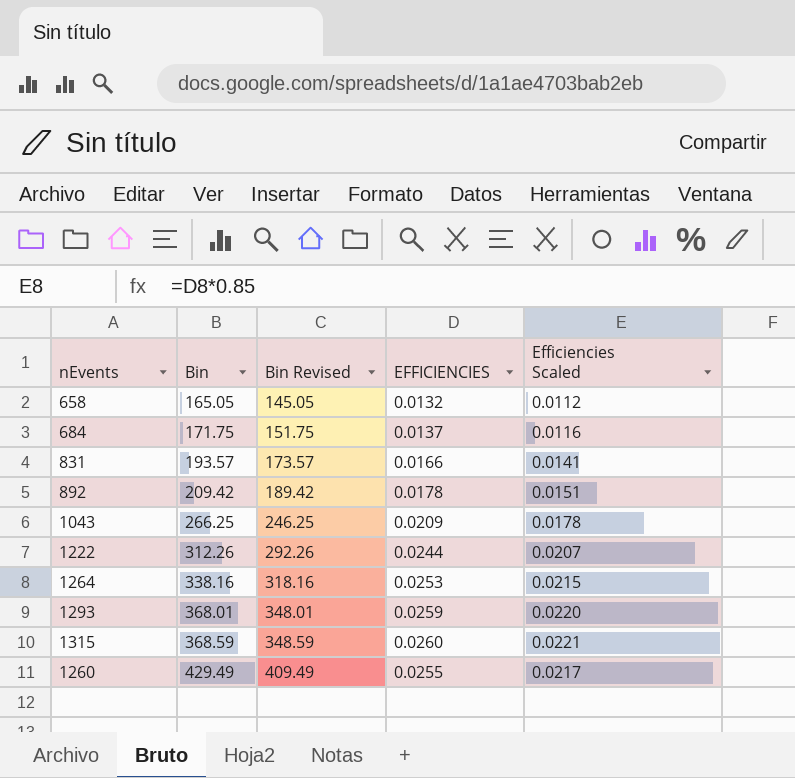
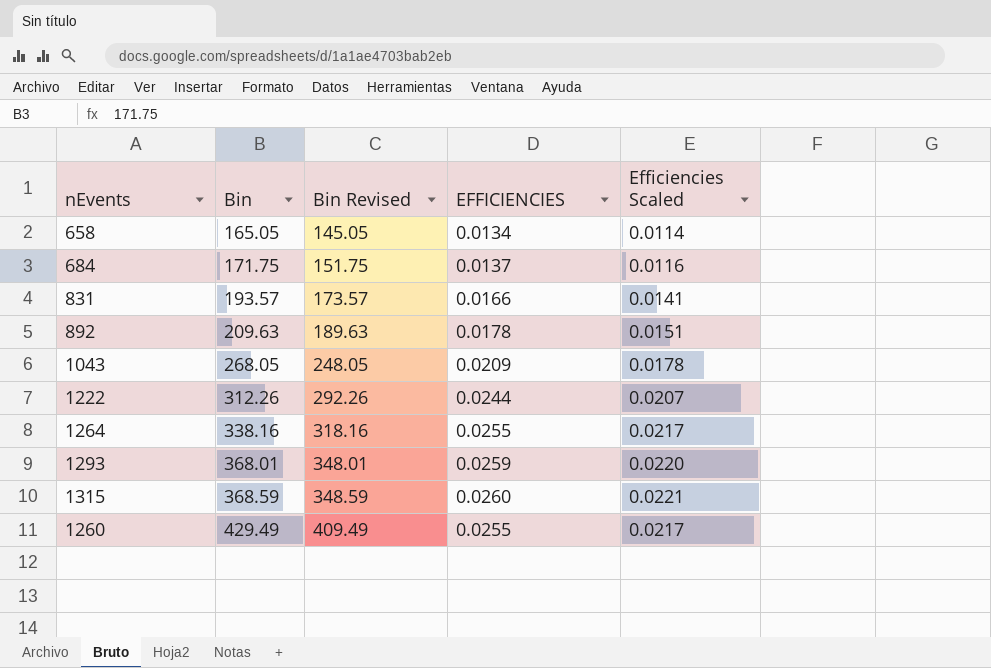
658 | EFFICIENCIES: 0.0132 -> 0.0134
658 | Efficiencies Scaled: 0.0112 -> 0.0114
892 | Bin: 209.42 -> 209.63
892 | Bin Revised: 189.42 -> 189.63
1043 | Bin: 266.25 -> 268.05
1043 | Bin Revised: 246.25 -> 248.05
1264 | EFFICIENCIES: 0.0253 -> 0.0255
1264 | Efficiencies Scaled: 0.0215 -> 0.0217

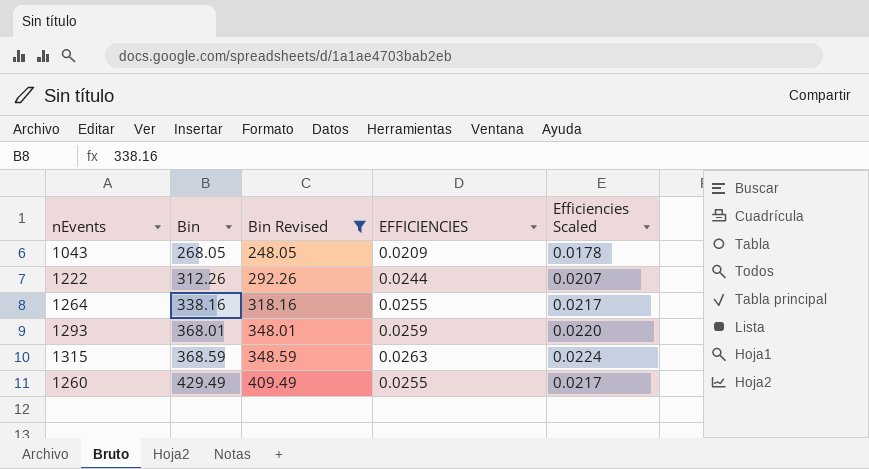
filter: none -> Bin Revised >= 248.05
1315 | EFFICIENCIES: 0.0260 -> 0.0263
1315 | Efficiencies Scaled: 0.0221 -> 0.0224

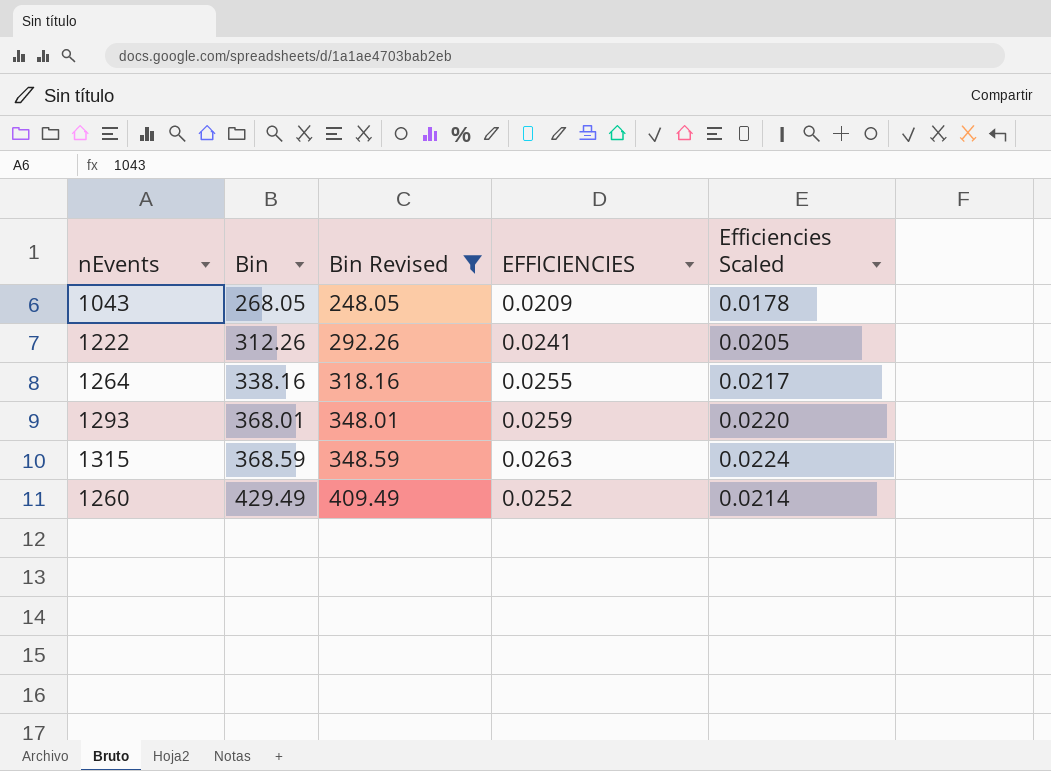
1222 | EFFICIENCIES: 0.0244 -> 0.0241
1222 | Efficiencies Scaled: 0.0207 -> 0.0205
1260 | EFFICIENCIES: 0.0255 -> 0.0252
1260 | Efficiencies Scaled: 0.0217 -> 0.0214

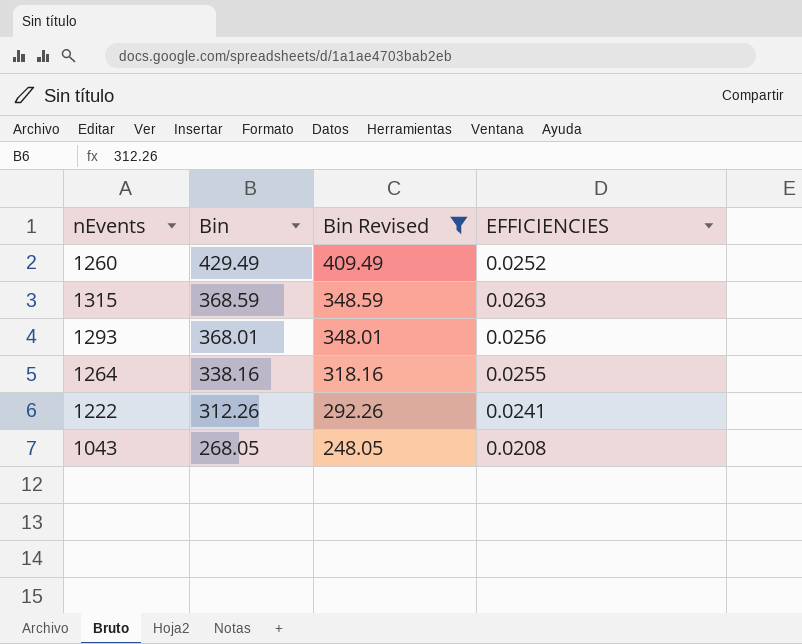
row order: Bin ascending -> Bin descending
column Efficiencies Scaled | formula: [EFFICIENCIES] * 0.85 -> none
1293 | EFFICIENCIES: 0.0259 -> 0.0256
1043 | EFFICIENCIES: 0.0209 -> 0.0208

